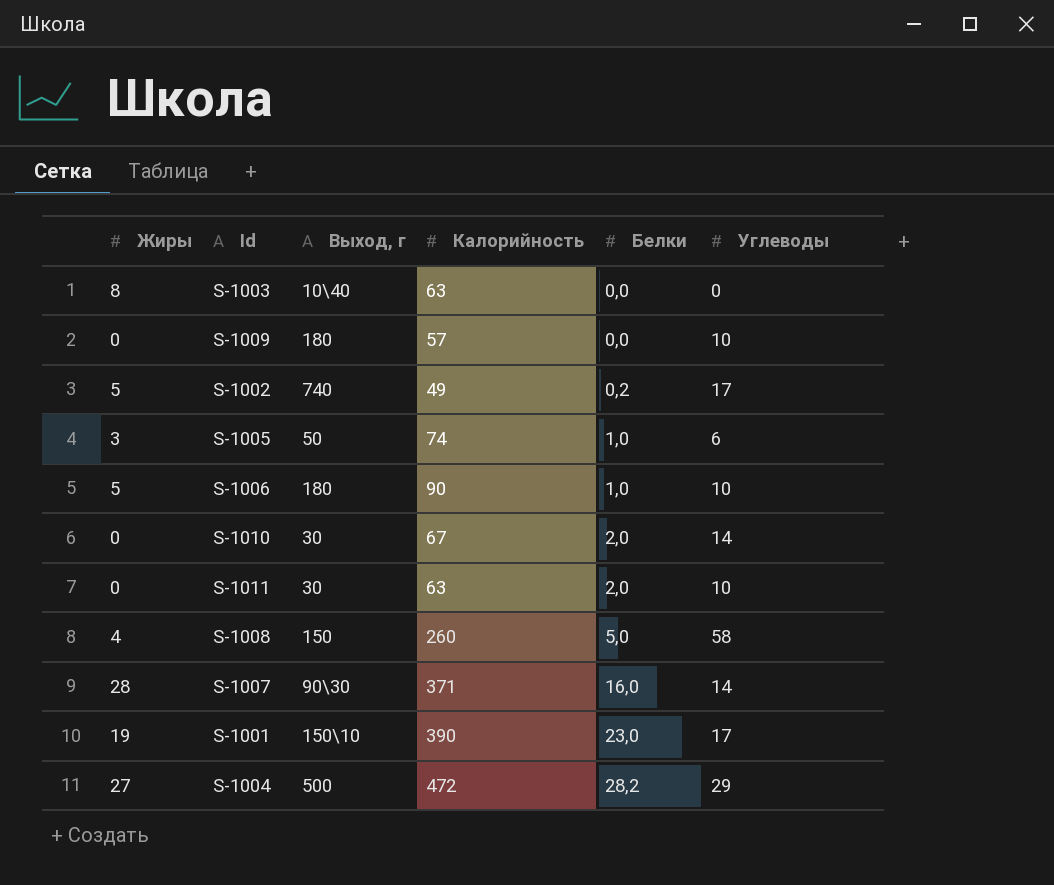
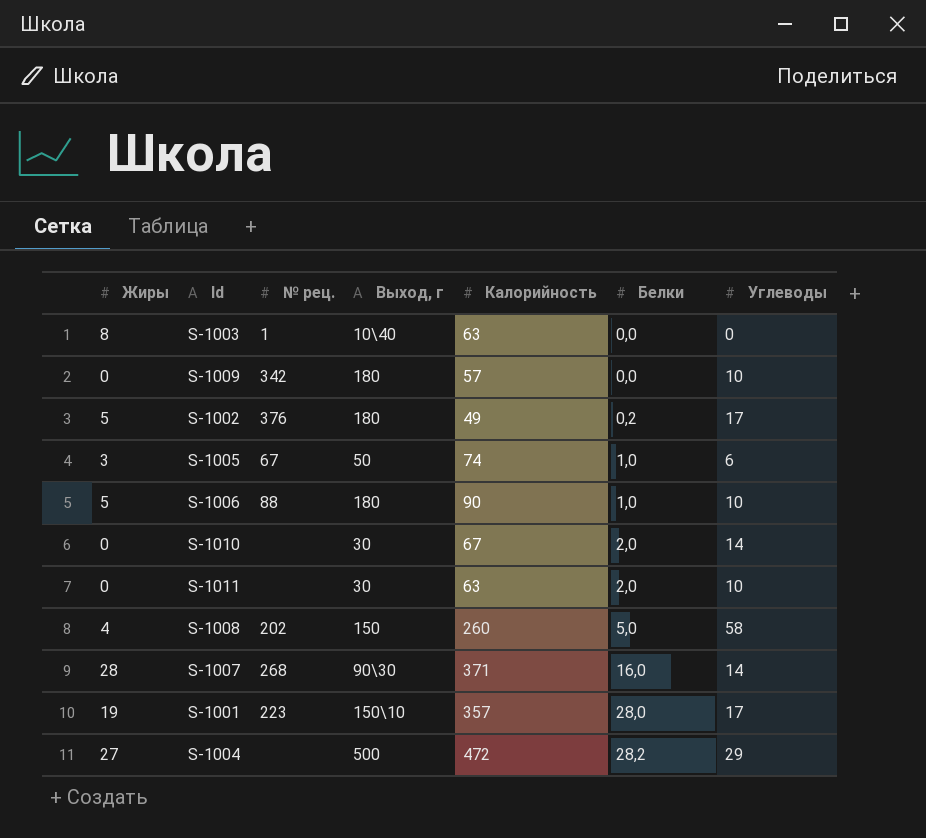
column № рец. | position: none -> 3
S-1002 | Выход, г: 740 -> 180
S-1001 | Калорийность: 390 -> 357
S-1001 | Белки: 23,0 -> 28,0

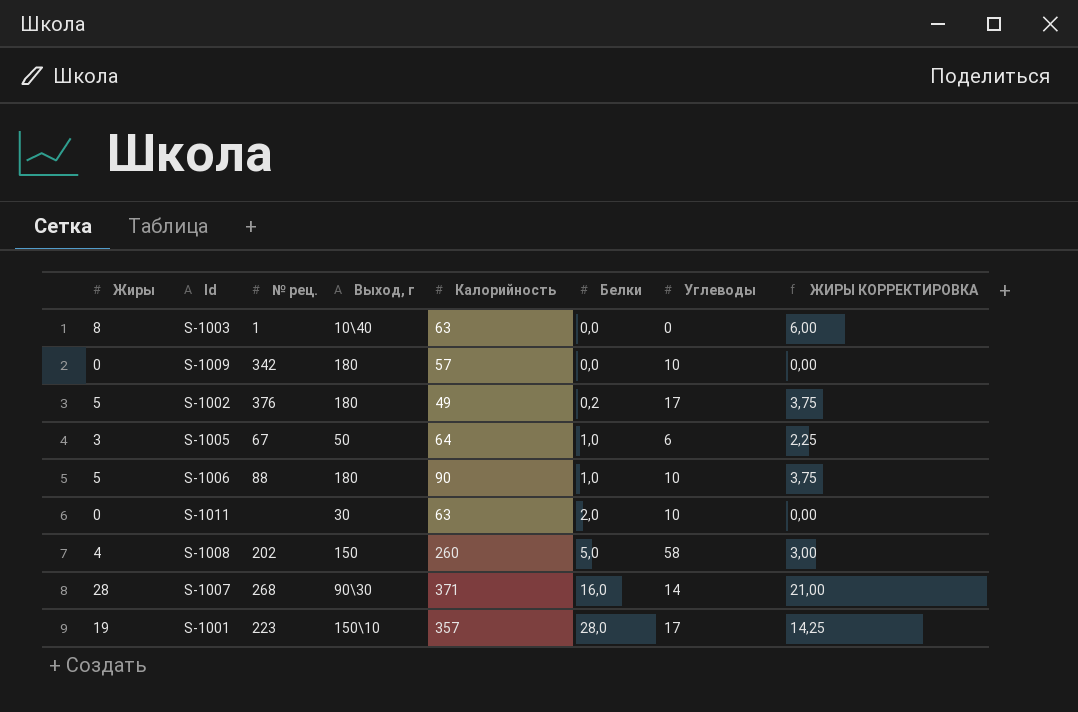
column ЖИРЫ КОРРЕКТИРОВКА | formula: none -> [Жиры] * 0,75
row S-1010: 0 | none | 30 | 67 | 2,0 | 14 -> none
row S-1004: 27 | none | 500 | 472 | 28,2 | 29 -> none
S-1005 | Калорийность: 74 -> 64

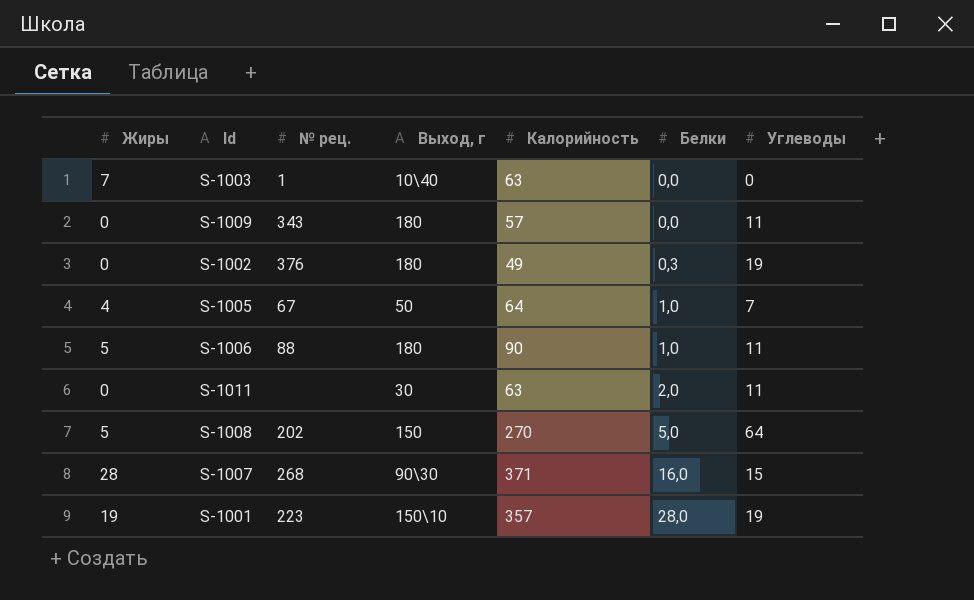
column ЖИРЫ КОРРЕКТИРОВКА | formula: [Жиры] * 0,75 -> none
S-1003 | Жиры: 8 -> 7
S-1009 | № рец.: 342 -> 343
S-1009 | Углеводы: 10 -> 11
S-1002 | Жиры: 5 -> 0
S-1002 | Белки: 0,2 -> 0,3
S-1002 | Углеводы: 17 -> 19
S-1005 | Жиры: 3 -> 4
S-1005 | Углеводы: 6 -> 7
S-1006 | Углеводы: 10 -> 11
S-1011 | Углеводы: 10 -> 11
S-1008 | Жиры: 4 -> 5
S-1008 | Калорийность: 260 -> 270
S-1008 | Углеводы: 58 -> 64
S-1007 | Углеводы: 14 -> 15
S-1001 | Углеводы: 17 -> 19

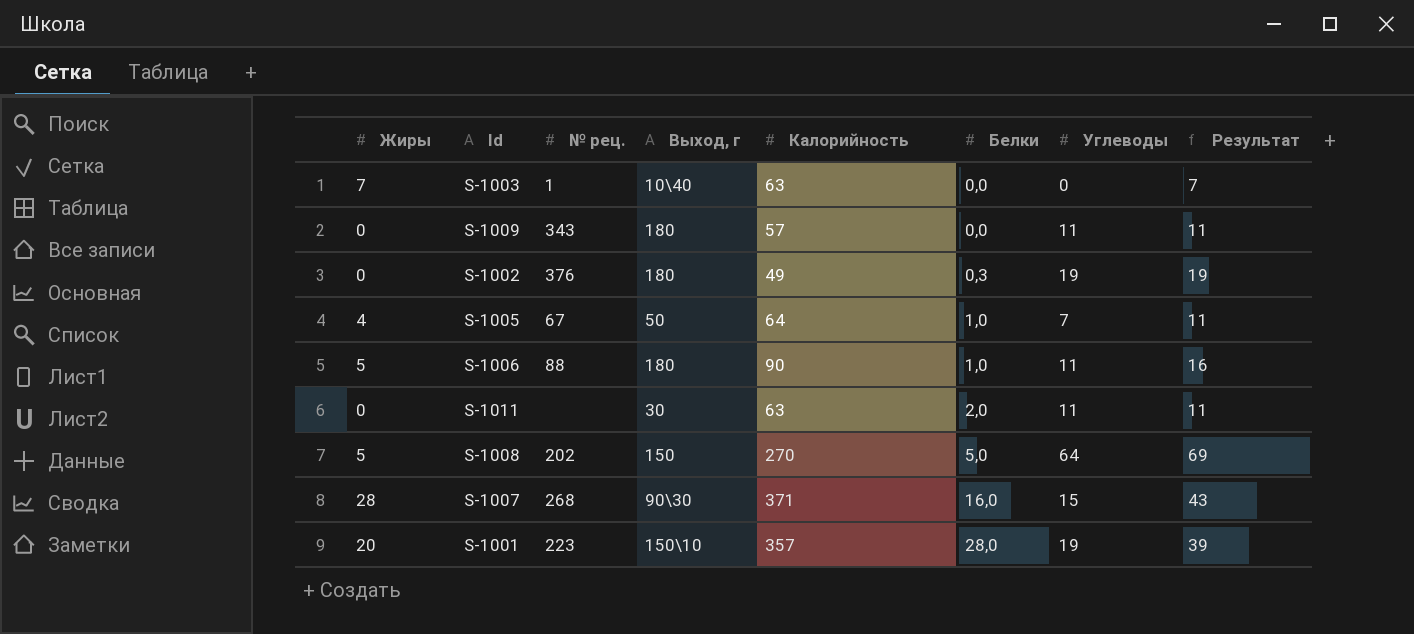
column Результат | formula: none -> [Жиры] + [Углеводы]
S-1001 | Жиры: 19 -> 20

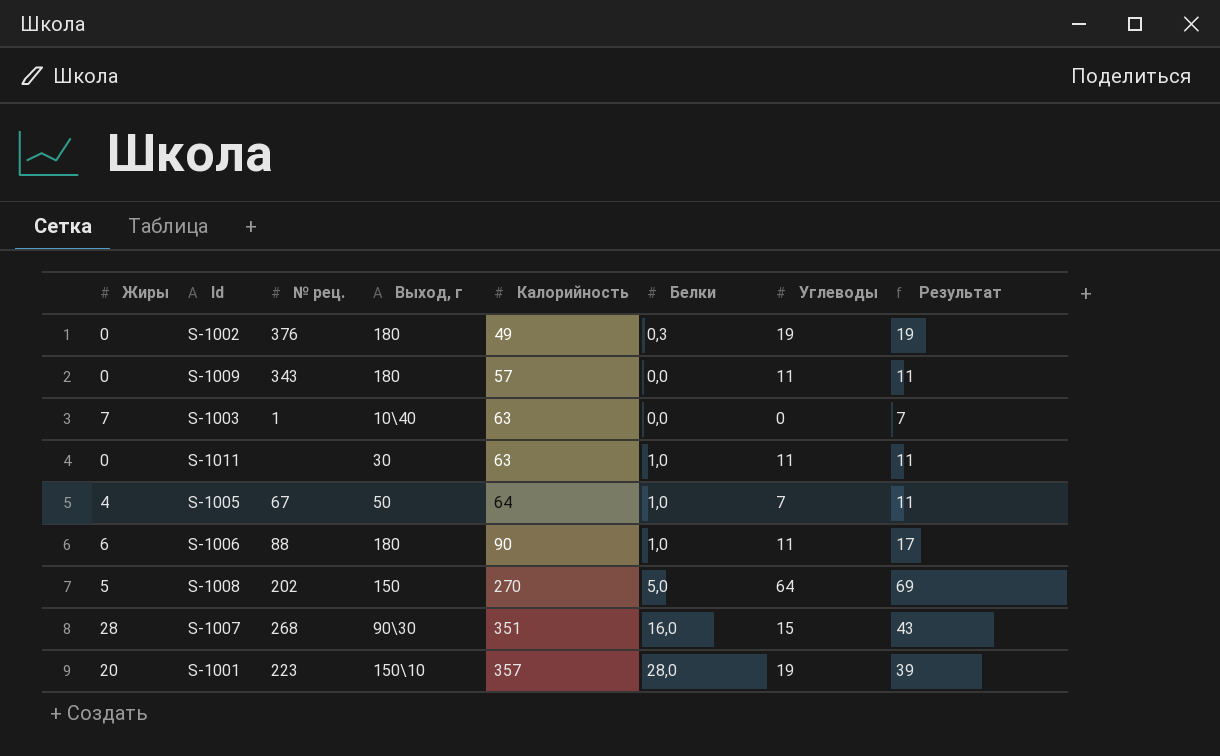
row order: Белки ascending -> Калорийность ascending
S-1011 | Белки: 2,0 -> 1,0
S-1006 | Жиры: 5 -> 6
S-1006 | Результат: 16 -> 17
S-1007 | Калорийность: 371 -> 351

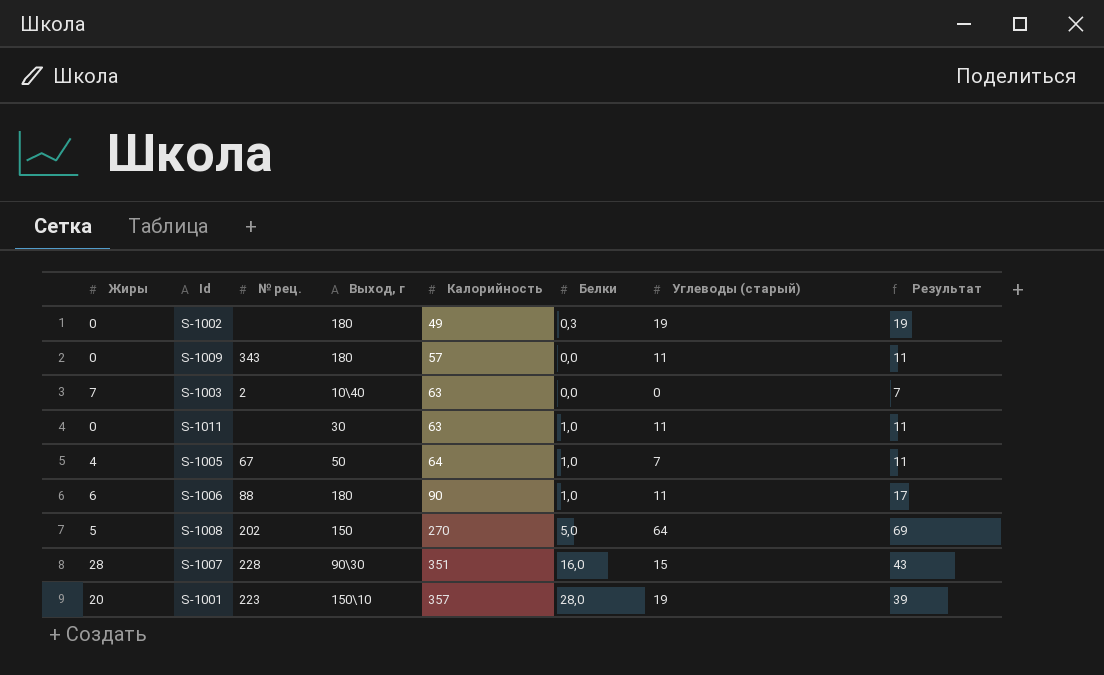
column name: Углеводы -> Углеводы (старый)
S-1002 | № рец.: 376 -> none
S-1003 | № рец.: 1 -> 2
S-1007 | № рец.: 268 -> 228

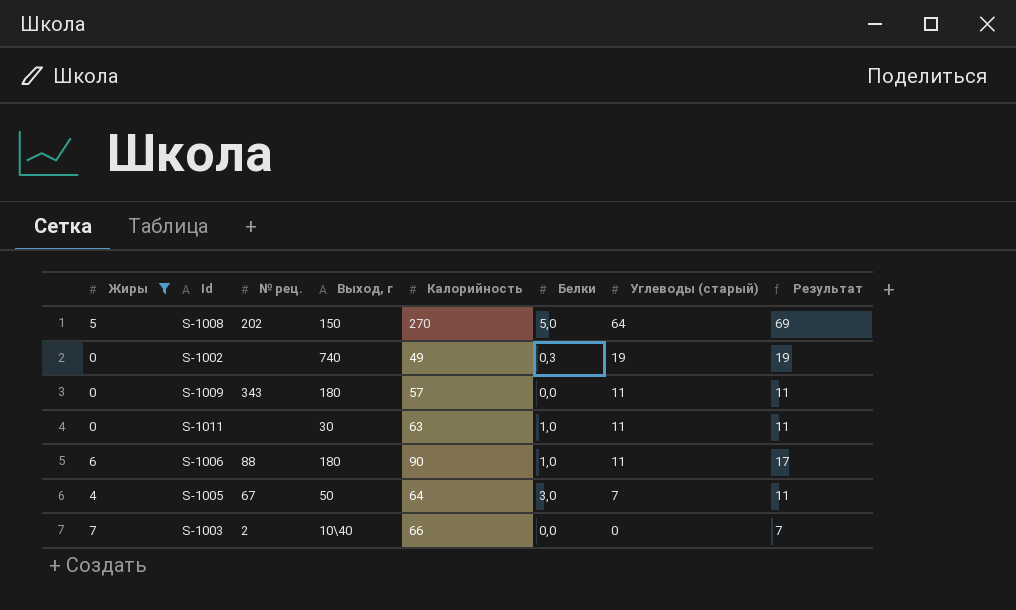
filter: none -> Жиры <= 7
row order: Калорийность ascending -> Углеводы (старый) descending
S-1002 | Выход, г: 180 -> 740
S-1005 | Белки: 1,0 -> 3,0
S-1003 | Калорийность: 63 -> 66

